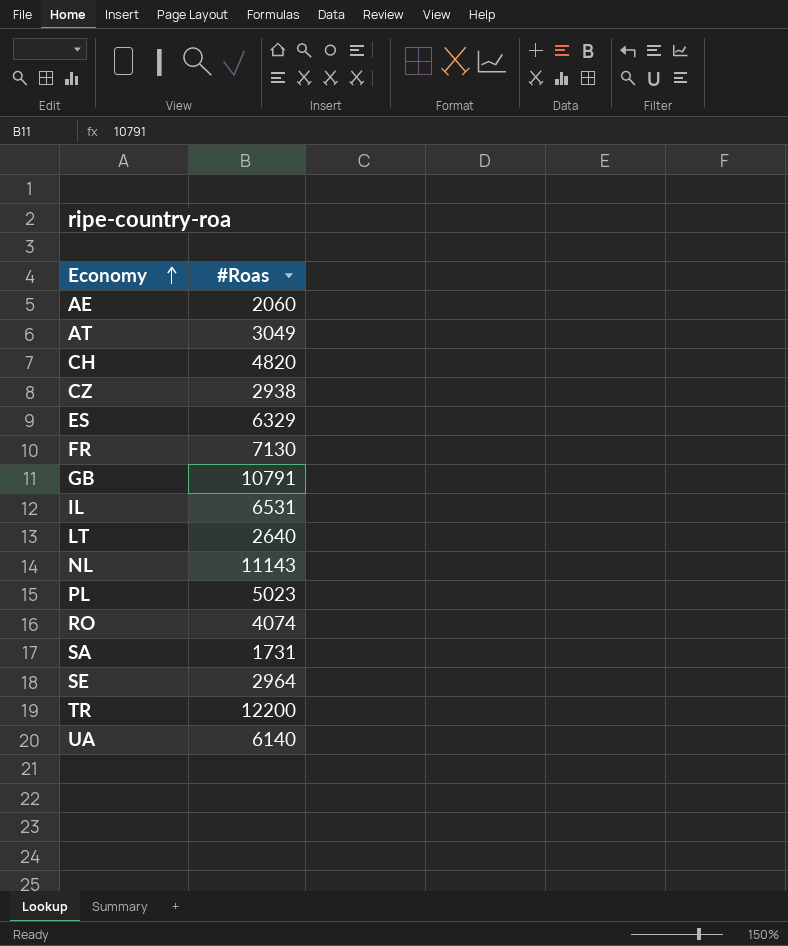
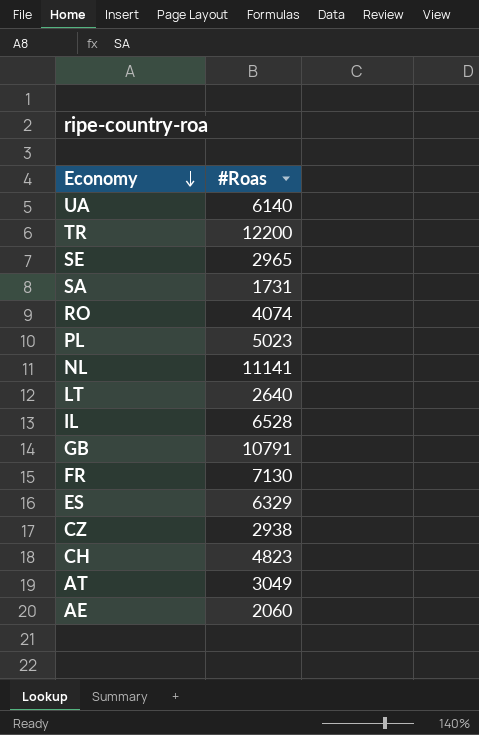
row order: Economy ascending -> Economy descending
SE | #Roas: 2964 -> 2965
NL | #Roas: 11143 -> 11141
IL | #Roas: 6531 -> 6528
CH | #Roas: 4820 -> 4823

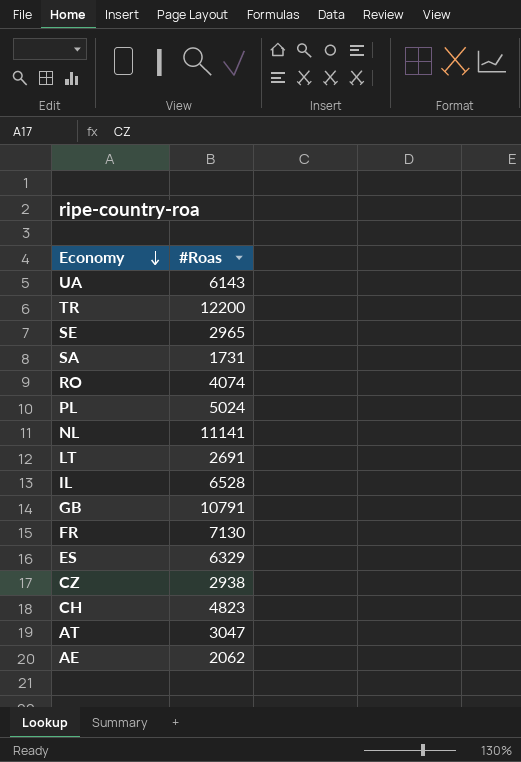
UA | #Roas: 6140 -> 6143
PL | #Roas: 5023 -> 5024
LT | #Roas: 2640 -> 2691
AT | #Roas: 3049 -> 3047
AE | #Roas: 2060 -> 2062

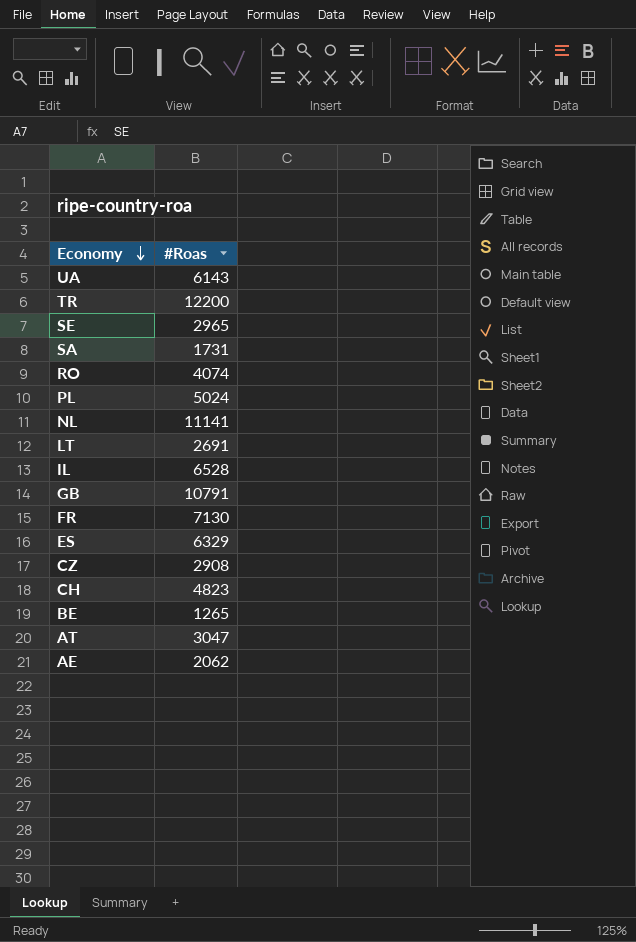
CZ | #Roas: 2938 -> 2908
row BE: none -> 1265

